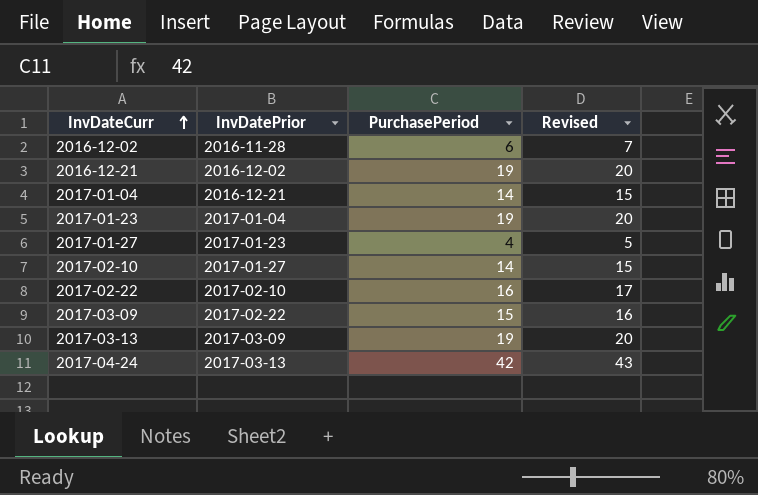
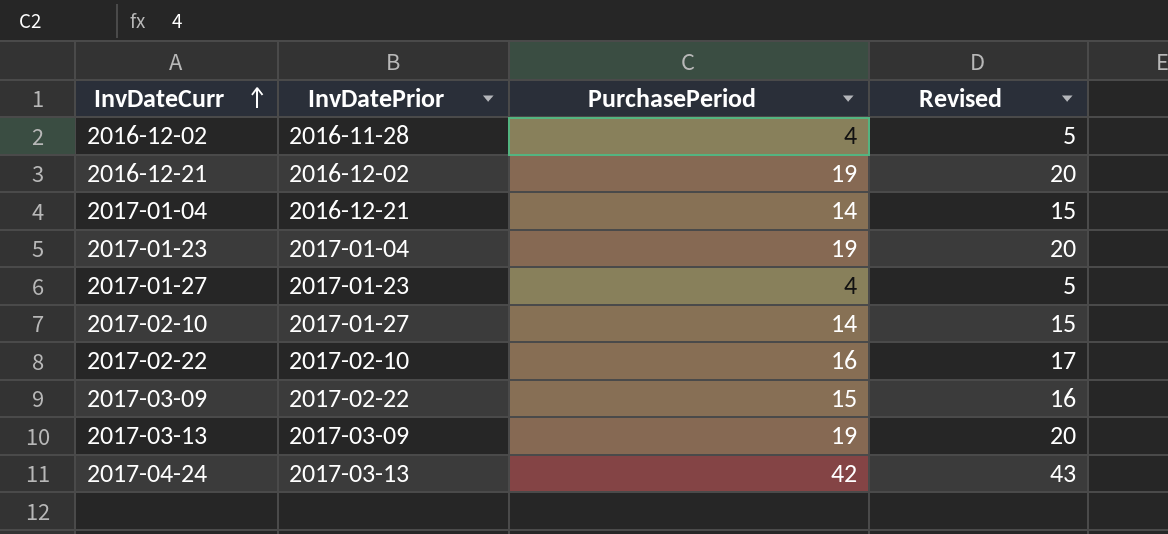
2016-12-02 | PurchasePeriod: 6 -> 4
2016-12-02 | Revised: 7 -> 5

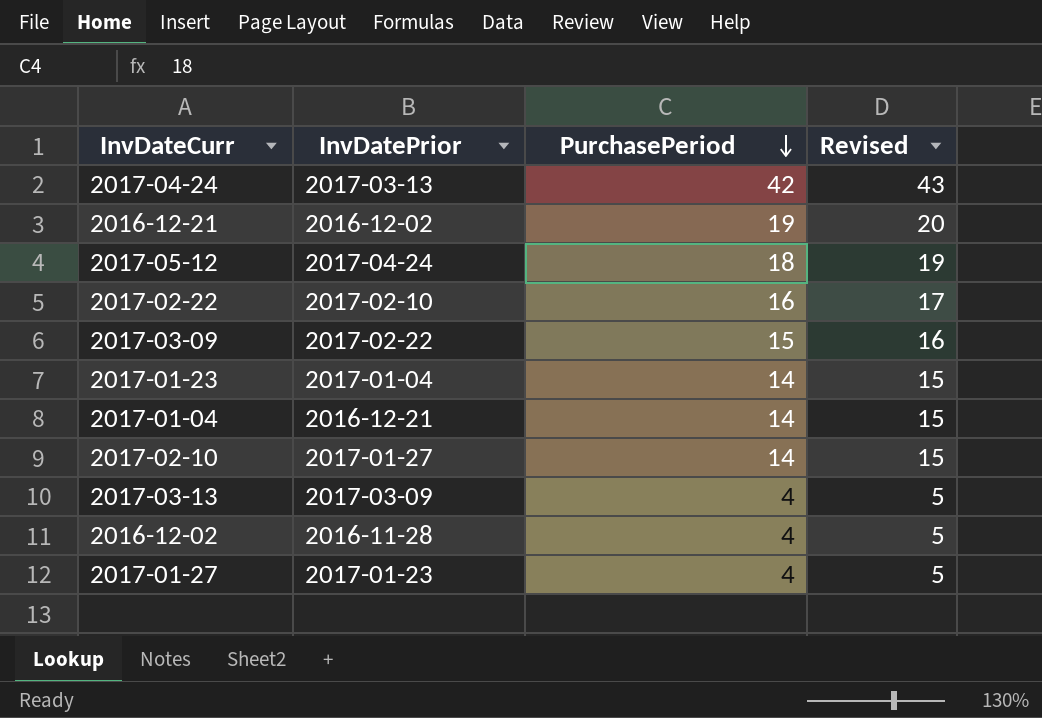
row order: InvDateCurr ascending -> PurchasePeriod descending
row 2017-05-12: none -> 2017-04-24 | 18 | 19
2017-01-23 | PurchasePeriod: 19 -> 14
2017-01-23 | Revised: 20 -> 15
2017-03-13 | PurchasePeriod: 19 -> 4
2017-03-13 | Revised: 20 -> 5

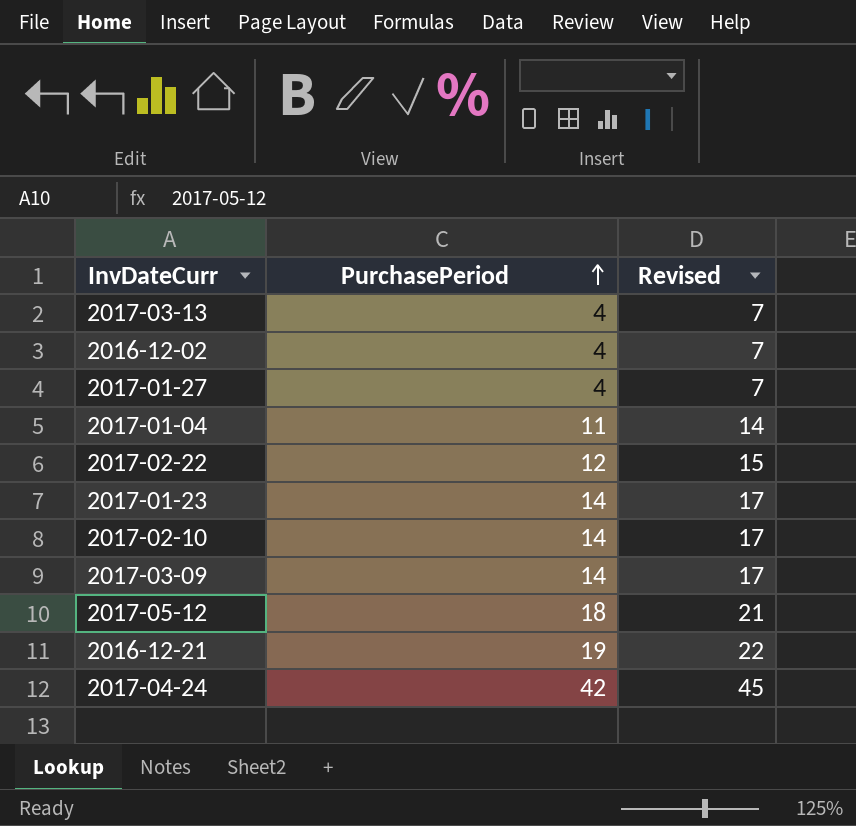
row order: PurchasePeriod descending -> PurchasePeriod ascending
column InvDatePrior | position: 2 -> none
column Revised | formula: [PurchasePeriod] + 1 -> [PurchasePeriod] + 3
2017-01-04 | PurchasePeriod: 14 -> 11
2017-02-22 | PurchasePeriod: 16 -> 12
2017-03-09 | PurchasePeriod: 15 -> 14

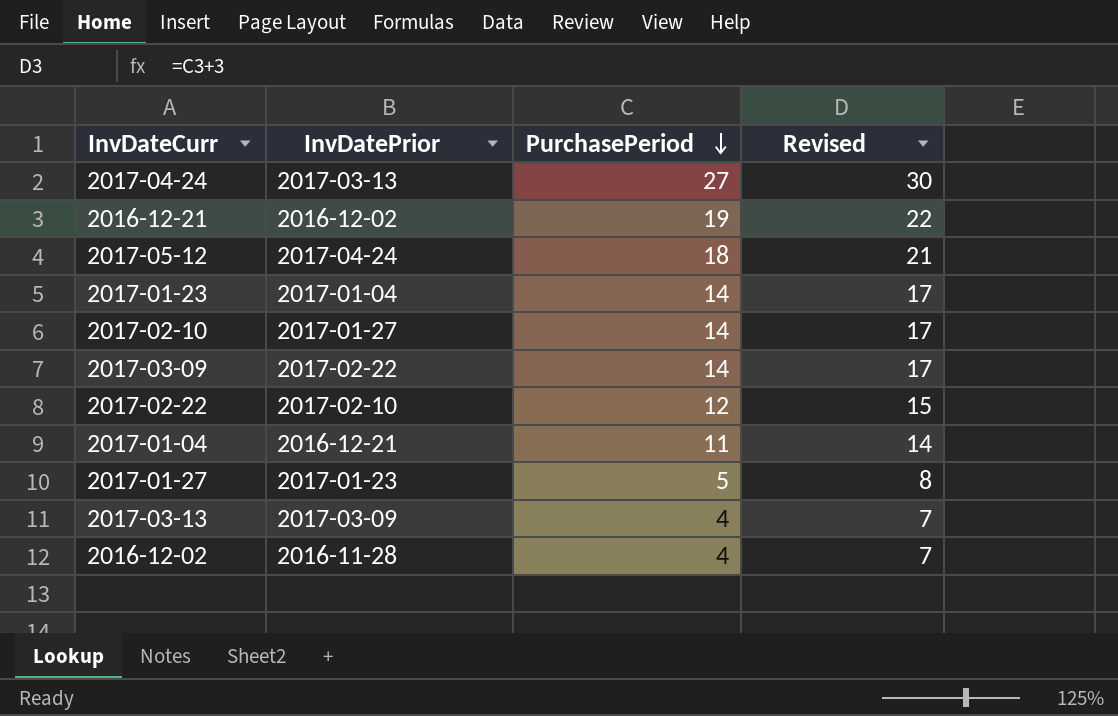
row order: PurchasePeriod ascending -> PurchasePeriod descending
column InvDatePrior | position: none -> 2
2017-04-24 | PurchasePeriod: 42 -> 27
2017-04-24 | Revised: 45 -> 30
2017-01-27 | PurchasePeriod: 4 -> 5
2017-01-27 | Revised: 7 -> 8

